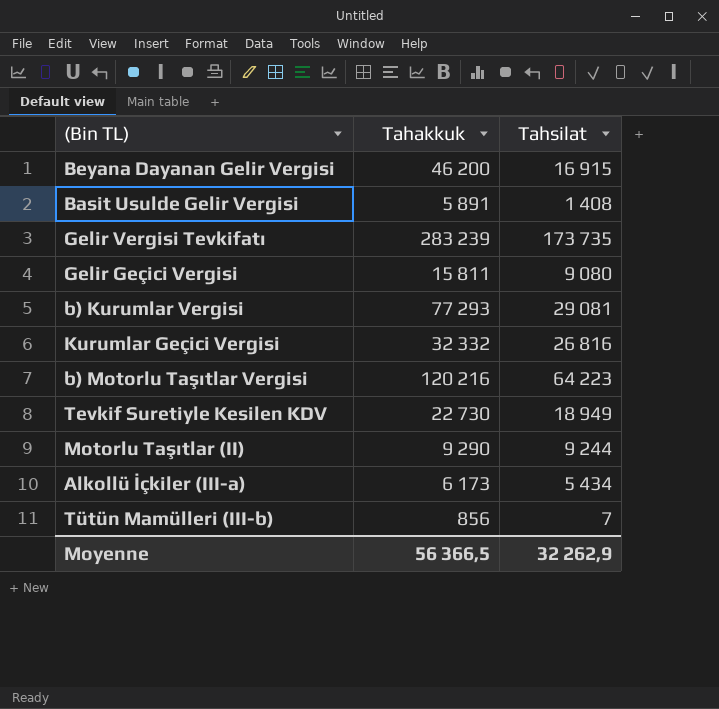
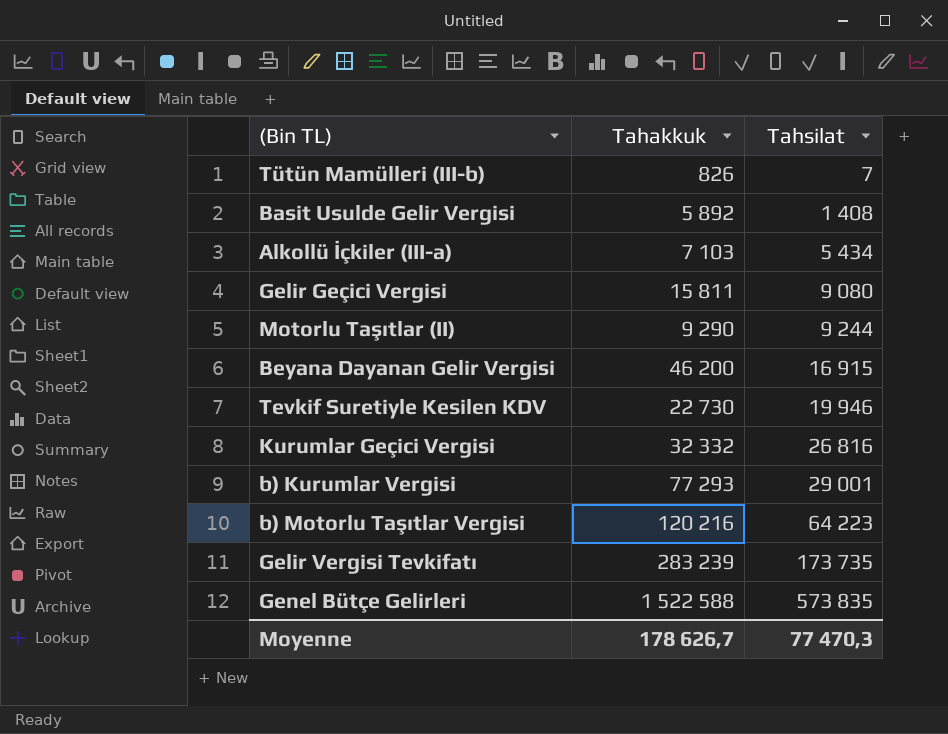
row order: none -> Tahsilat ascending
Tütün Mamülleri (III-b) | Tahakkuk: 856 -> 826
Basit Usulde Gelir Vergisi | Tahakkuk: 5 891 -> 5 892
Alkollü İçkiler (III-a) | Tahakkuk: 6 173 -> 7 103
Tevkif Suretiyle Kesilen KDV | Tahsilat: 18 949 -> 19 946
b) Kurumlar Vergisi | Tahsilat: 29 081 -> 29 001
row Genel Bütçe Gelirleri: none -> 1 522 588 | 573 835
Moyenne | Tahakkuk: 56 366,5 -> 178 626,7
Moyenne | Tahsilat: 32 262,9 -> 77 470,3

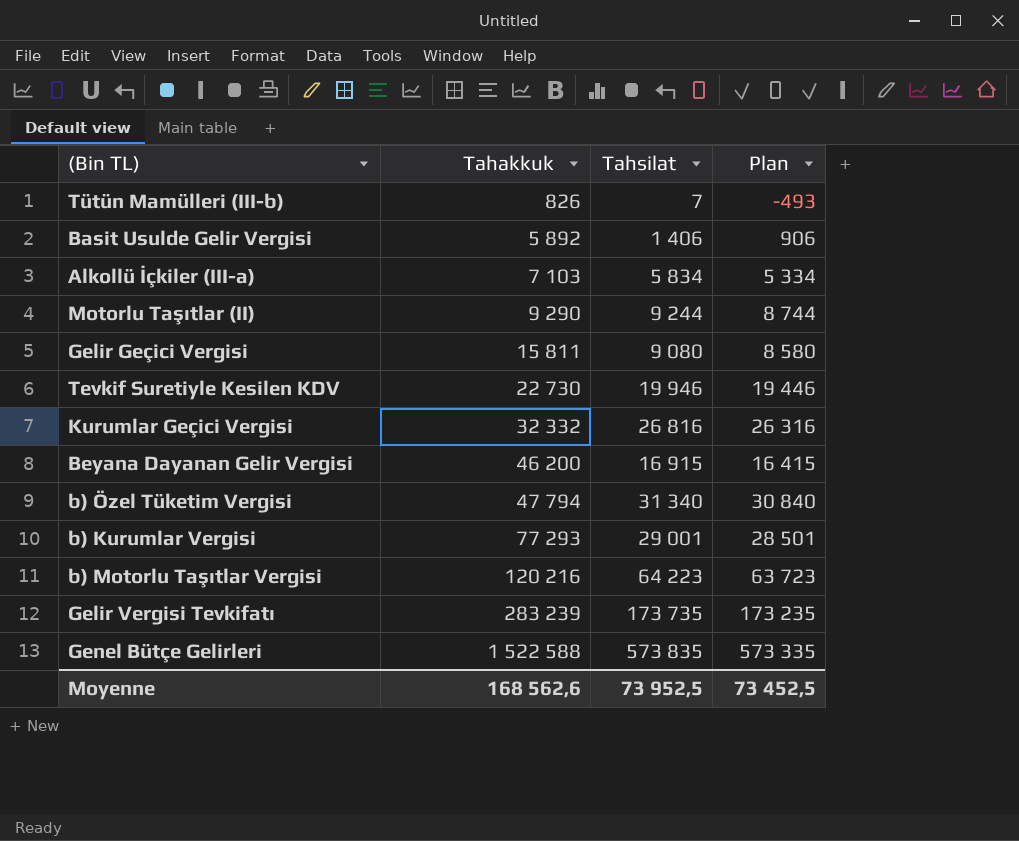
row order: Tahsilat ascending -> Tahakkuk ascending
column Plan | formula: none -> [Tahsilat] - 500
Basit Usulde Gelir Vergisi | Tahsilat: 1 408 -> 1 406
Alkollü İçkiler (III-a) | Tahsilat: 5 434 -> 5 834
row b) Özel Tüketim Vergisi: none -> 47 794 | 31 340 | 30 840
Moyenne | Tahakkuk: 178 626,7 -> 168 562,6
Moyenne | Tahsilat: 77 470,3 -> 73 952,5

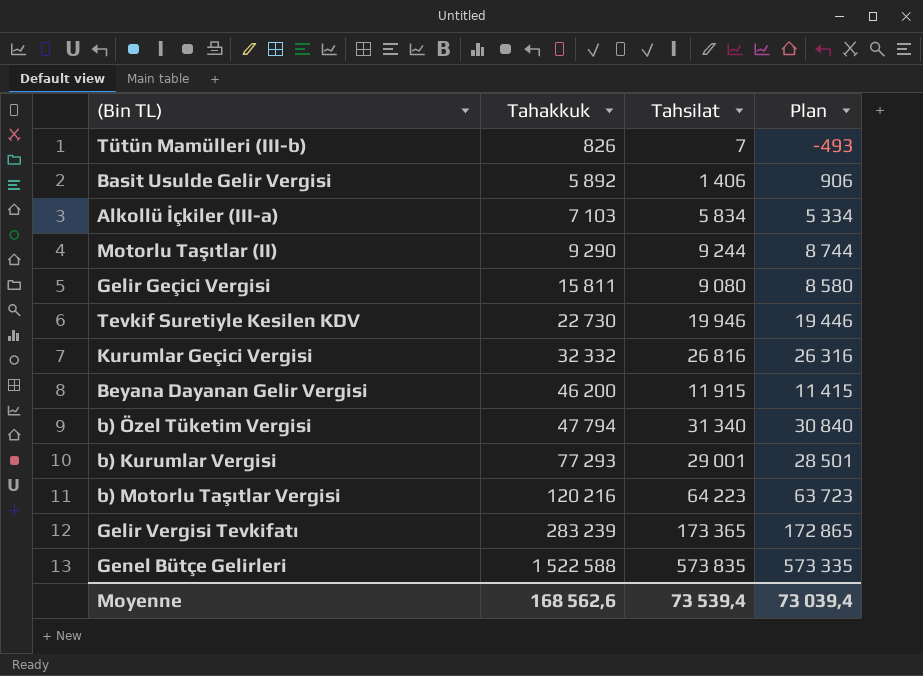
Beyana Dayanan Gelir Vergisi | Tahsilat: 16 915 -> 11 915
Beyana Dayanan Gelir Vergisi | Plan: 16 415 -> 11 415
Gelir Vergisi Tevkifatı | Tahsilat: 173 735 -> 173 365
Gelir Vergisi Tevkifatı | Plan: 173 235 -> 172 865
Moyenne | Tahsilat: 73 952,5 -> 73 539,4
Moyenne | Plan: 73 452,5 -> 73 039,4

